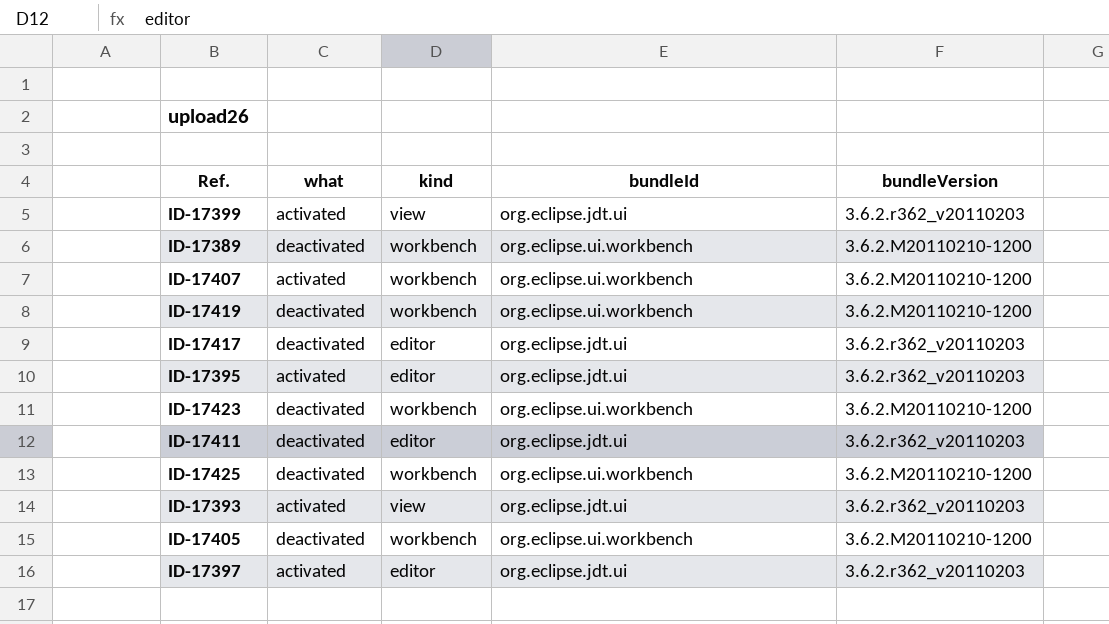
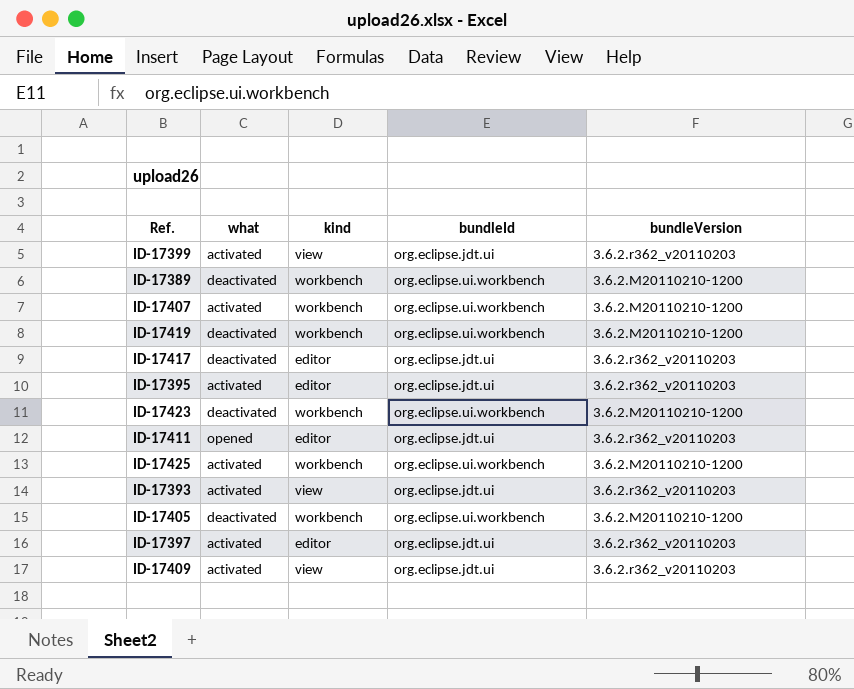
ID-17411 | what: deactivated -> opened
ID-17425 | what: deactivated -> activated
row ID-17409: none -> activated | view | org.eclipse.jdt.ui | 3.6.2.r362_v20110203

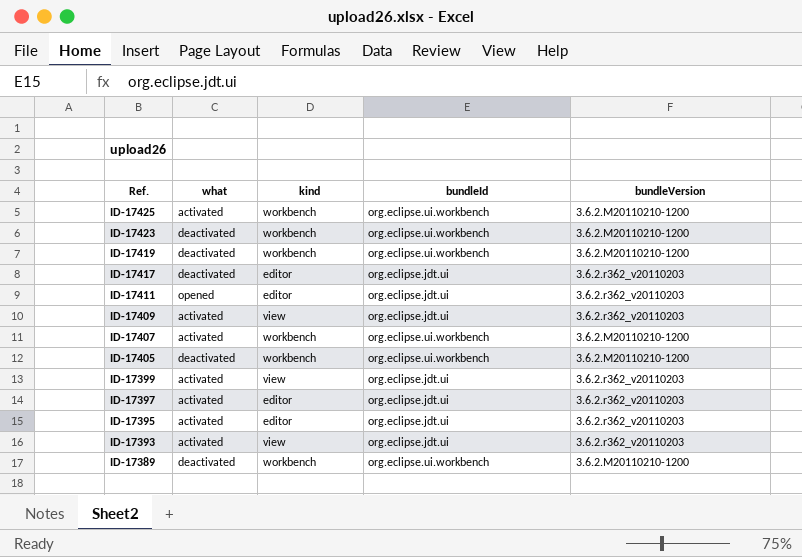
row order: none -> Ref. descending

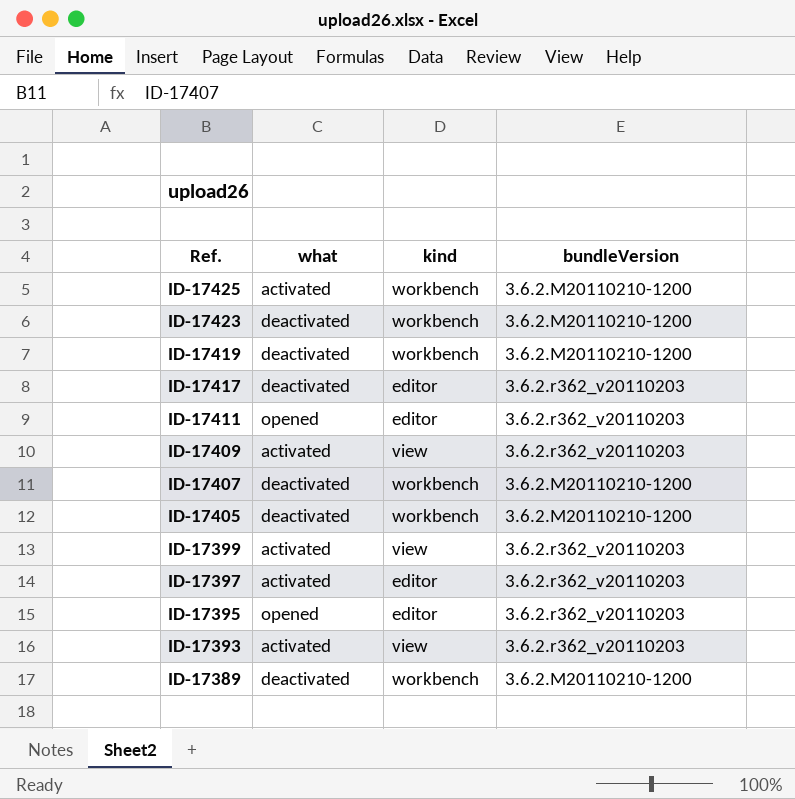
column bundleId | position: 4 -> none
ID-17407 | what: activated -> deactivated
ID-17395 | what: activated -> opened

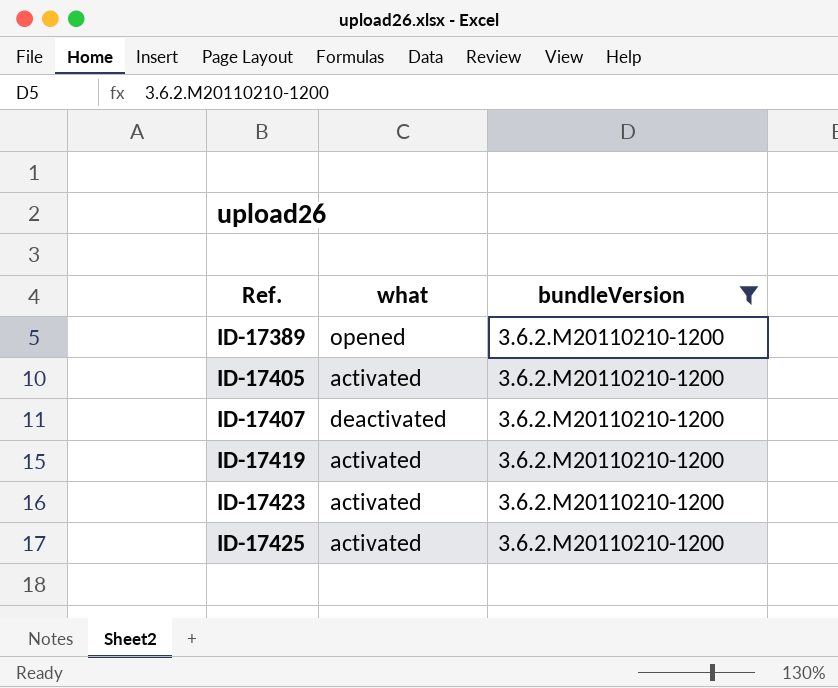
filter: none -> bundleVersion = 3.6.2.M20110210-1200
row order: Ref. descending -> Ref. ascending
column kind | position: 3 -> none
ID-17389 | what: deactivated -> opened
ID-17405 | what: deactivated -> activated
ID-17419 | what: deactivated -> activated
ID-17423 | what: deactivated -> activated

